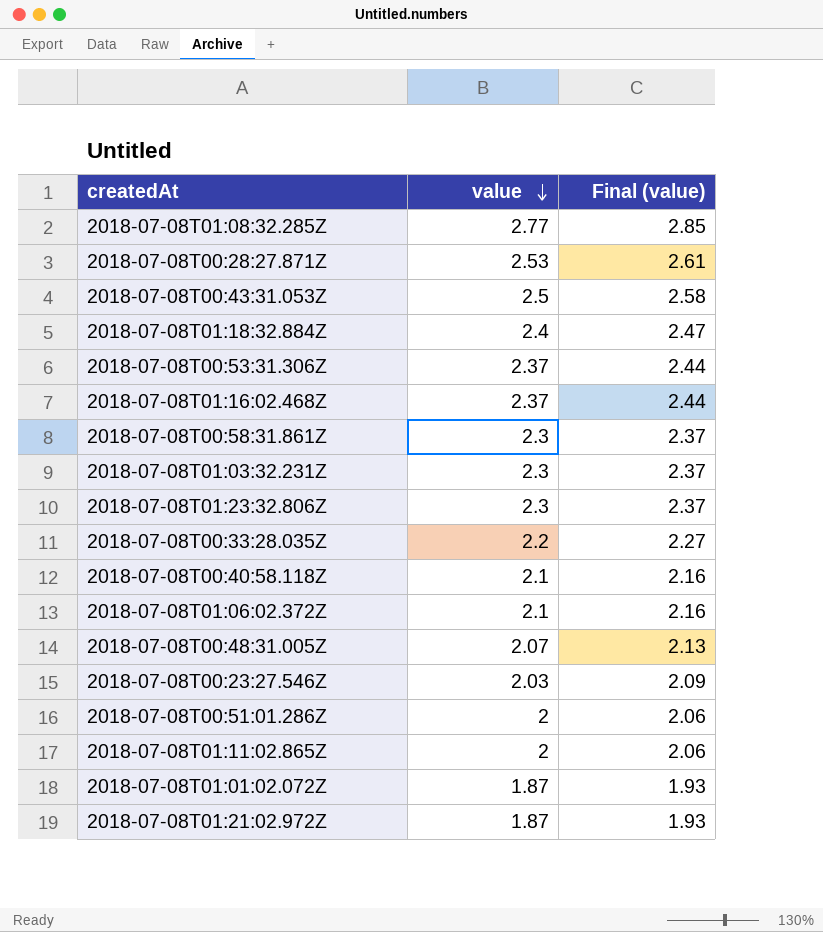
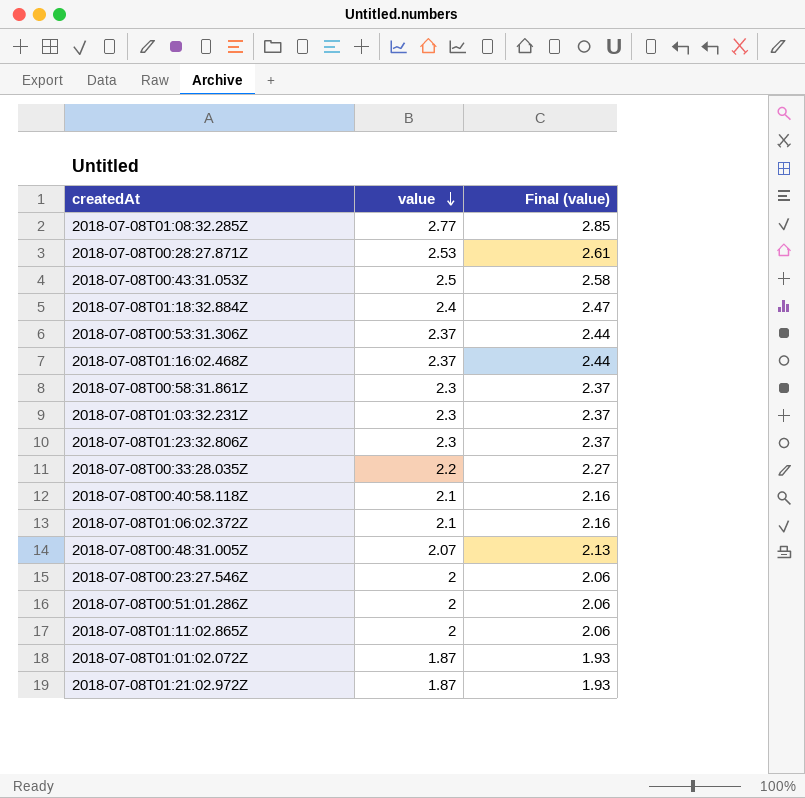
2018-07-08T00:23:27.546Z | value: 2.03 -> 2
2018-07-08T00:23:27.546Z | Final (value): 2.09 -> 2.06

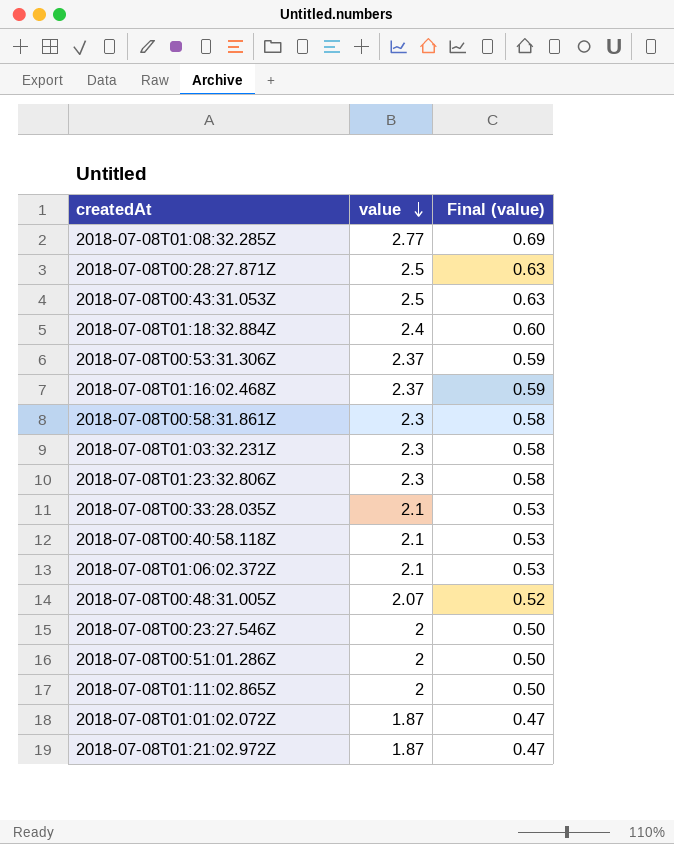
column Final (value) | formula: [value] * 1.03 -> [value] * 0.25
2018-07-08T00:28:27.871Z | value: 2.53 -> 2.5
2018-07-08T00:33:28.035Z | value: 2.2 -> 2.1

